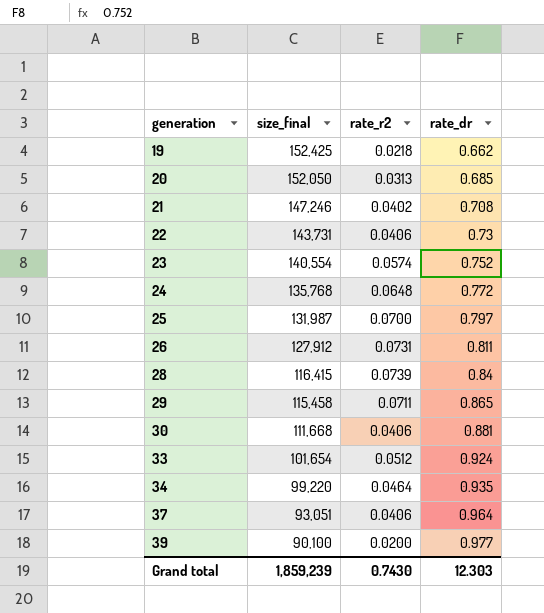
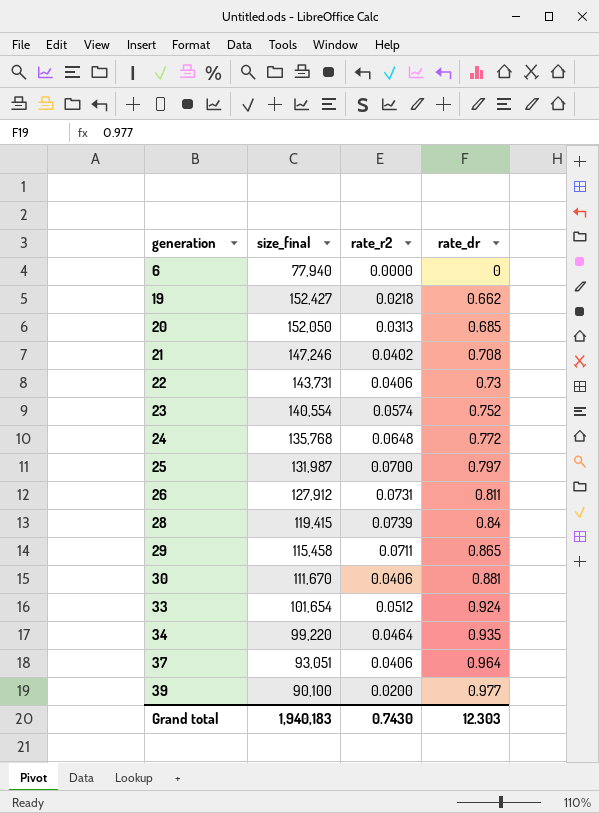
row 6: none -> 77,940 | 0.0000 | 0
19 | size_final: 152,425 -> 152,427
28 | size_final: 116,415 -> 119,415
30 | size_final: 111,668 -> 111,670
Grand total | size_final: 1,859,239 -> 1,940,183

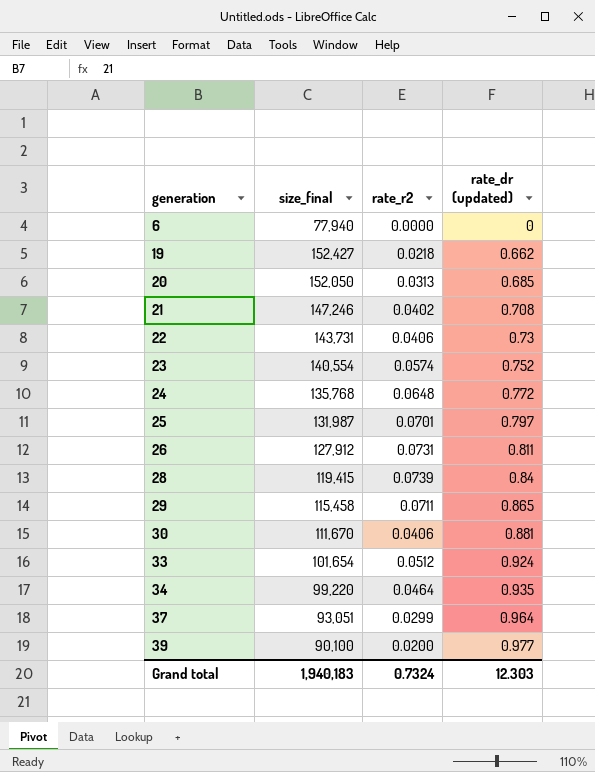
column name: rate_dr -> rate_dr (updated)
25 | rate_r2: 0.0700 -> 0.0701
37 | rate_r2: 0.0406 -> 0.0299
Grand total | rate_r2: 0.7430 -> 0.7324

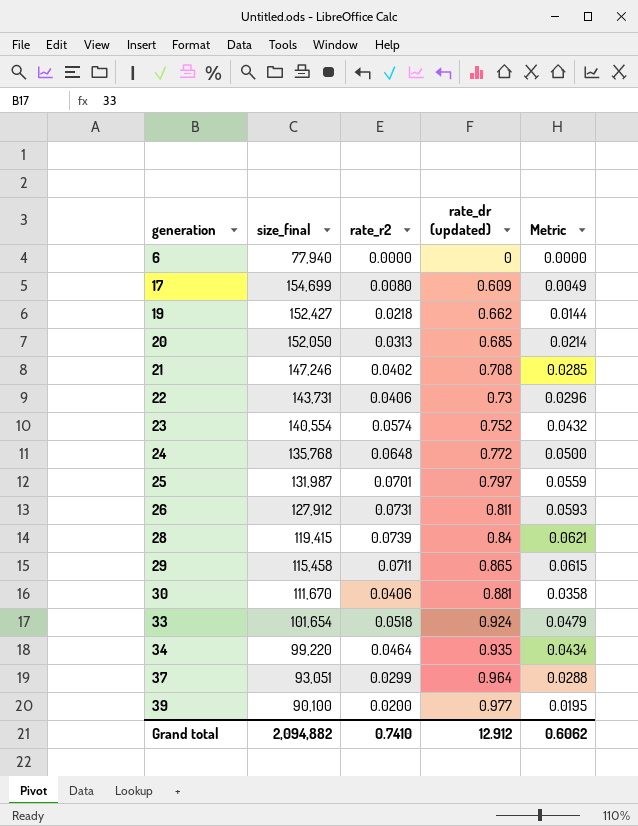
column Metric | formula: none -> [rate_r2] * [rate_dr (updated)]
row 17: none -> 154,699 | 0.0080 | 0.609 | 0.0049
33 | rate_r2: 0.0512 -> 0.0518
Grand total | size_final: 1,940,183 -> 2,094,882
Grand total | rate_r2: 0.7324 -> 0.7410
Grand total | rate_dr (updated): 12.303 -> 12.912

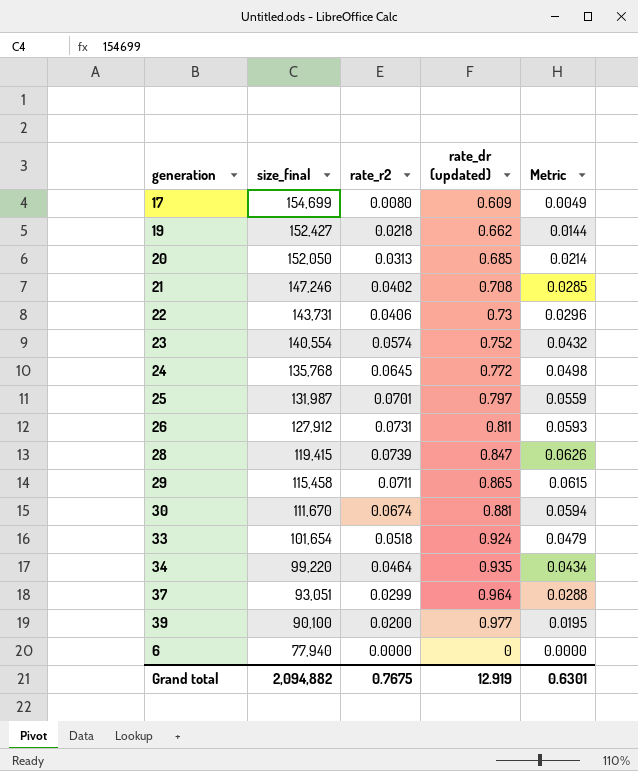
row order: generation ascending -> size_final descending
24 | rate_r2: 0.0648 -> 0.0645
24 | Metric: 0.0500 -> 0.0498
28 | rate_dr (updated): 0.84 -> 0.847
28 | Metric: 0.0621 -> 0.0626
30 | rate_r2: 0.0406 -> 0.0674
30 | Metric: 0.0358 -> 0.0594
Grand total | rate_r2: 0.7410 -> 0.7675
Grand total | rate_dr (updated): 12.912 -> 12.919
Grand total | Metric: 0.6062 -> 0.6301

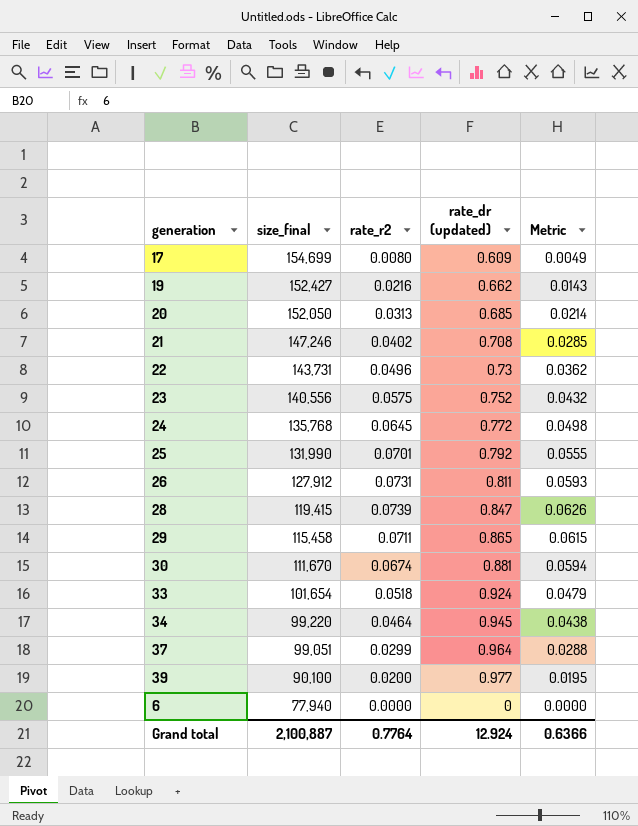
19 | rate_r2: 0.0218 -> 0.0216
19 | Metric: 0.0144 -> 0.0143
22 | rate_r2: 0.0406 -> 0.0496
22 | Metric: 0.0296 -> 0.0362
23 | size_final: 140,554 -> 140,556
23 | rate_r2: 0.0574 -> 0.0575
25 | size_final: 131,987 -> 131,990
25 | rate_dr (updated): 0.797 -> 0.792
25 | Metric: 0.0559 -> 0.0555
34 | rate_dr (updated): 0.935 -> 0.945
34 | Metric: 0.0434 -> 0.0438
37 | size_final: 93,051 -> 99,051
Grand total | size_final: 2,094,882 -> 2,100,887
Grand total | rate_r2: 0.7675 -> 0.7764
Grand total | rate_dr (updated): 12.919 -> 12.924
Grand total | Metric: 0.6301 -> 0.6366

